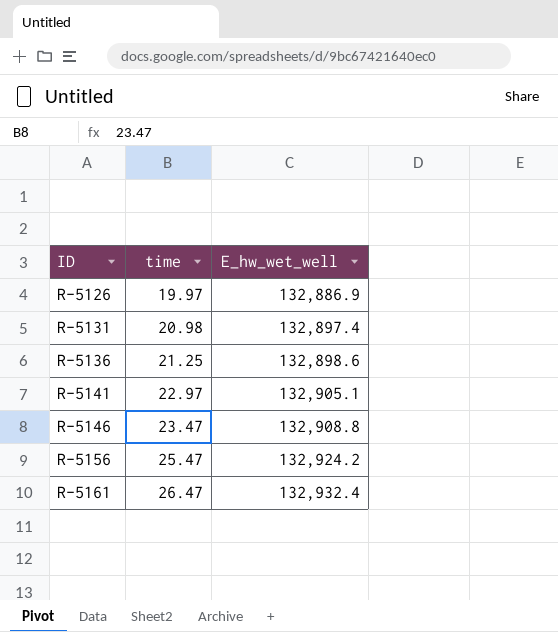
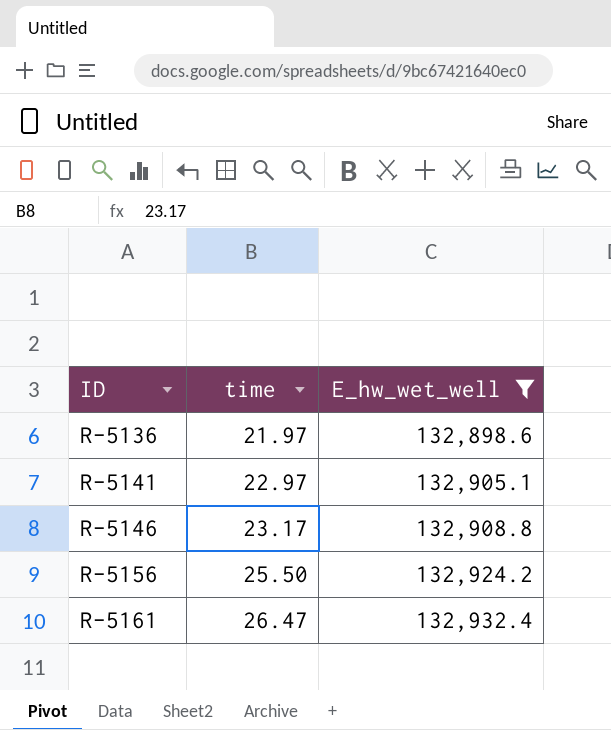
filter: none -> E_hw_wet_well >= 132,898.6
R-5136 | time: 21.25 -> 21.97
R-5146 | time: 23.47 -> 23.17
R-5156 | time: 25.47 -> 25.50

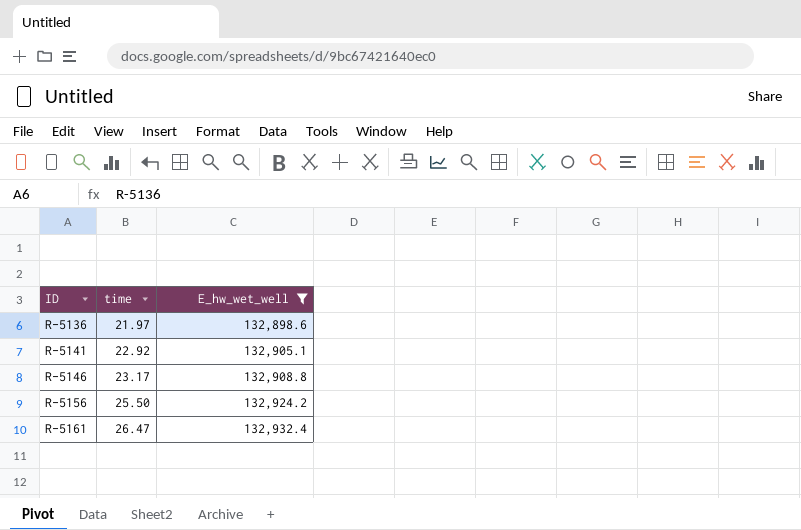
R-5141 | time: 22.97 -> 22.92

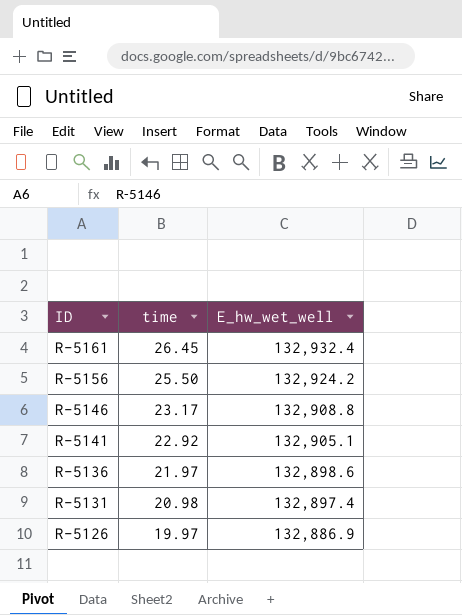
filter: E_hw_wet_well >= 132,898.6 -> none
row order: ID ascending -> ID descending
R-5161 | time: 26.47 -> 26.45

